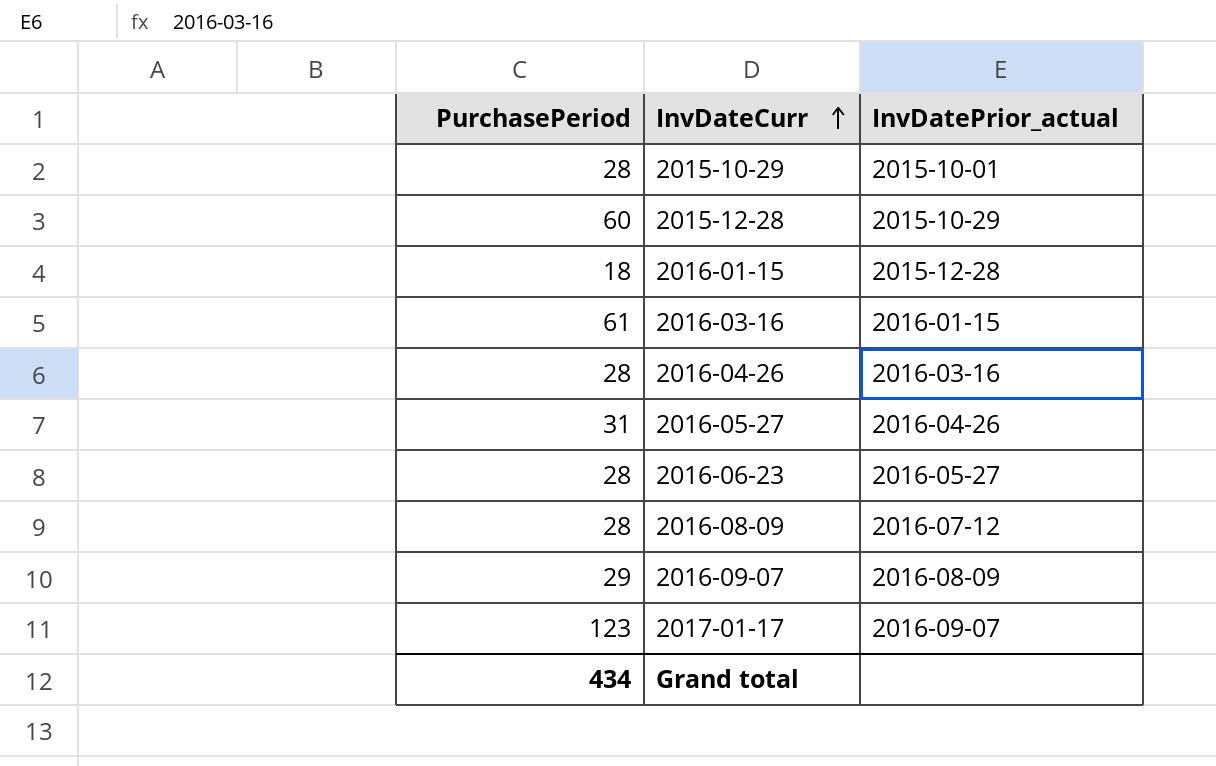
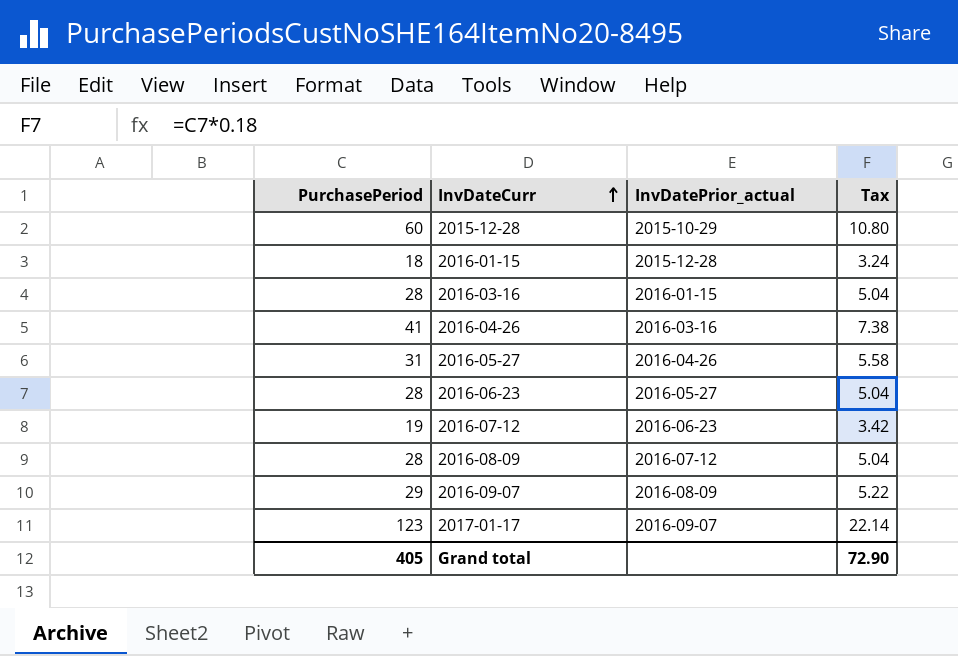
column Tax | formula: none -> [PurchasePeriod] * 0.18
row 2015-10-29: 28 | 2015-10-01 -> none
2016-03-16 | PurchasePeriod: 61 -> 28
2016-04-26 | PurchasePeriod: 28 -> 41
row 2016-07-12: none -> 19 | 2016-06-23 | 3.42
Grand total | PurchasePeriod: 434 -> 405

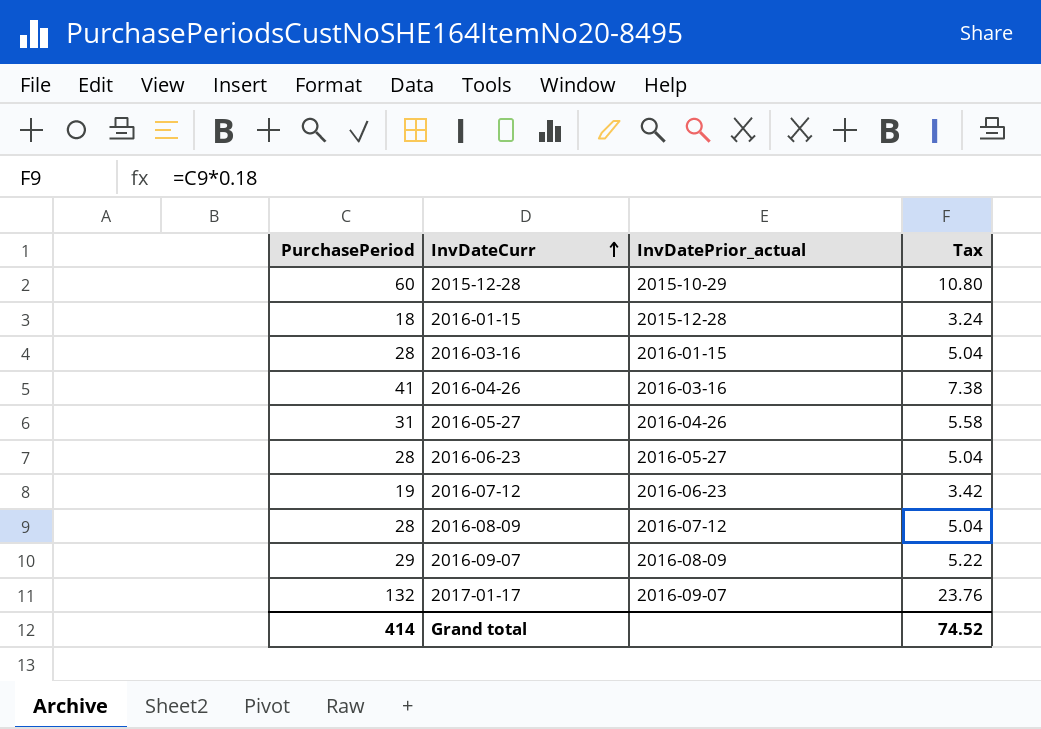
2017-01-17 | PurchasePeriod: 123 -> 132
2017-01-17 | Tax: 22.14 -> 23.76
Grand total | PurchasePeriod: 405 -> 414
Grand total | Tax: 72.90 -> 74.52

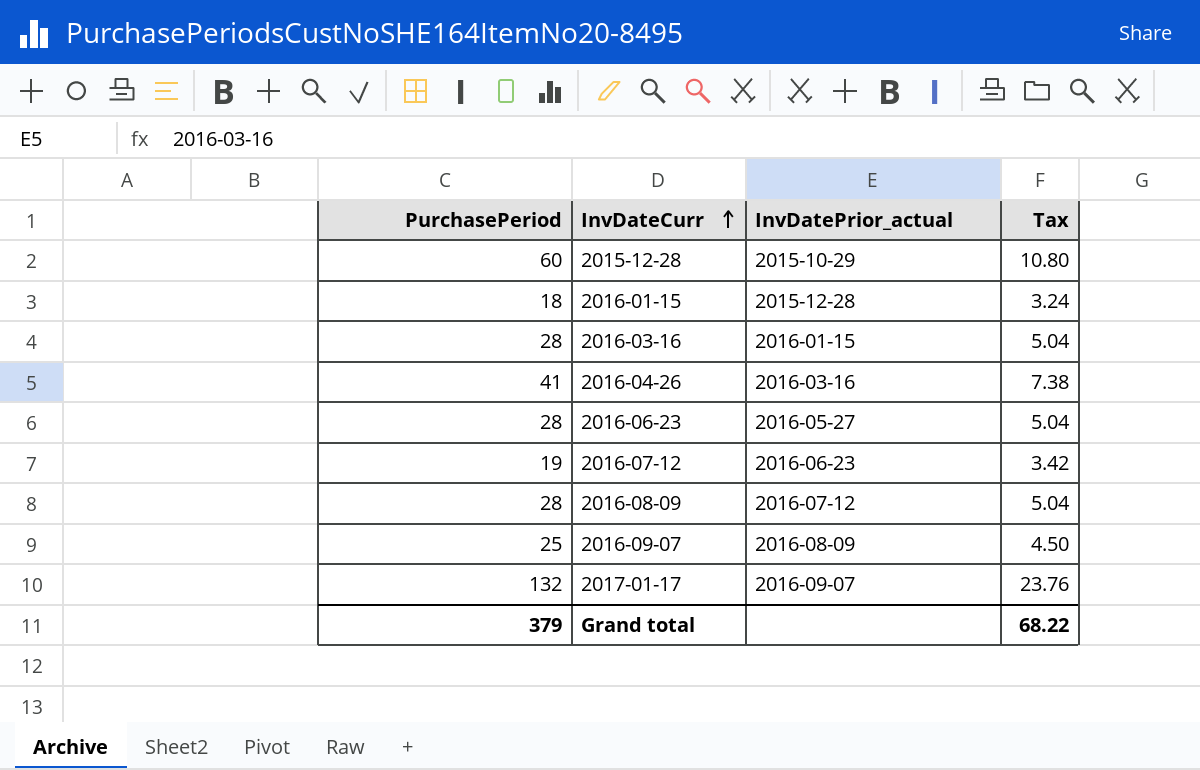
row 2016-05-27: 31 | 2016-04-26 | 5.58 -> none
2016-09-07 | PurchasePeriod: 29 -> 25
2016-09-07 | Tax: 5.22 -> 4.50
Grand total | PurchasePeriod: 414 -> 379
Grand total | Tax: 74.52 -> 68.22

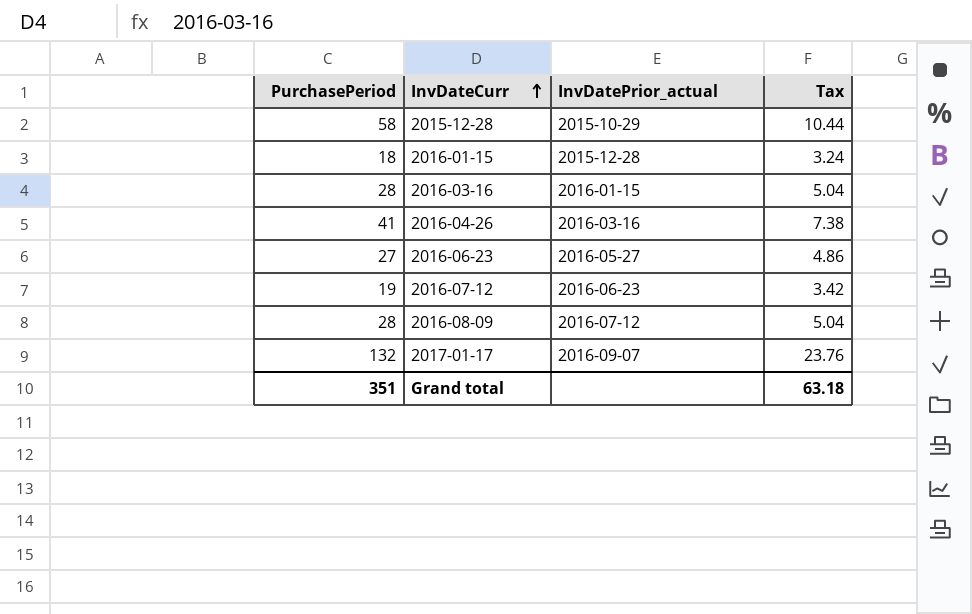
row 2016-09-07: 25 | 2016-08-09 | 4.50 -> none
2015-12-28 | PurchasePeriod: 60 -> 58
2015-12-28 | Tax: 10.80 -> 10.44
2016-06-23 | PurchasePeriod: 28 -> 27
2016-06-23 | Tax: 5.04 -> 4.86
Grand total | PurchasePeriod: 379 -> 351
Grand total | Tax: 68.22 -> 63.18

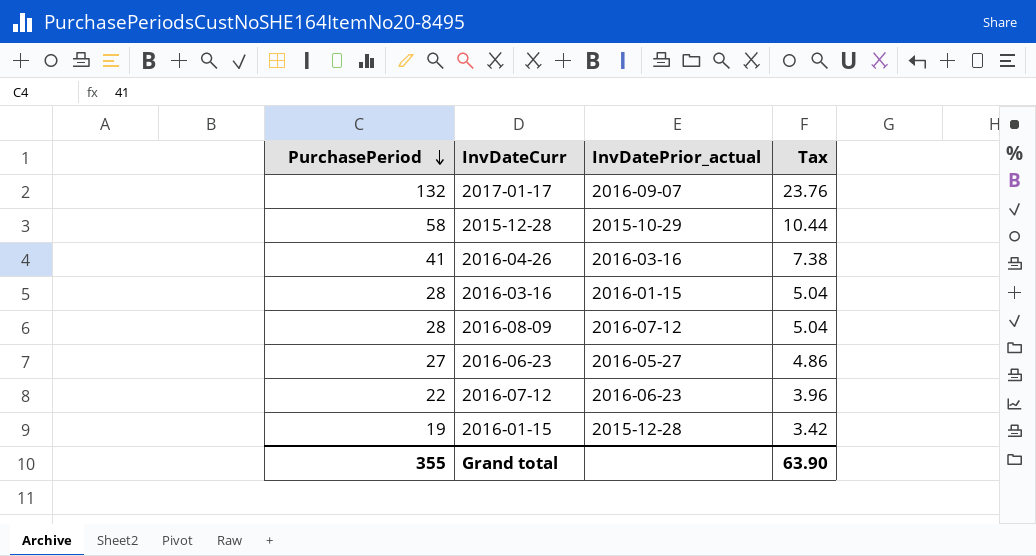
row order: InvDateCurr ascending -> PurchasePeriod descending
2016-07-12 | PurchasePeriod: 19 -> 22
2016-07-12 | Tax: 3.42 -> 3.96
2016-01-15 | PurchasePeriod: 18 -> 19
2016-01-15 | Tax: 3.24 -> 3.42
Grand total | PurchasePeriod: 351 -> 355
Grand total | Tax: 63.18 -> 63.90

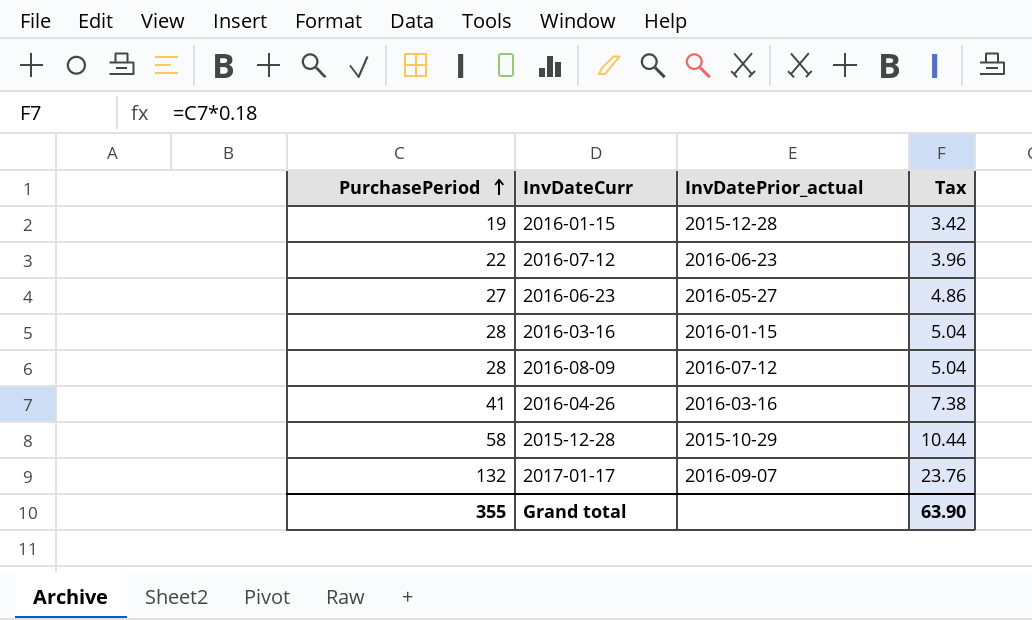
row order: PurchasePeriod descending -> PurchasePeriod ascending

